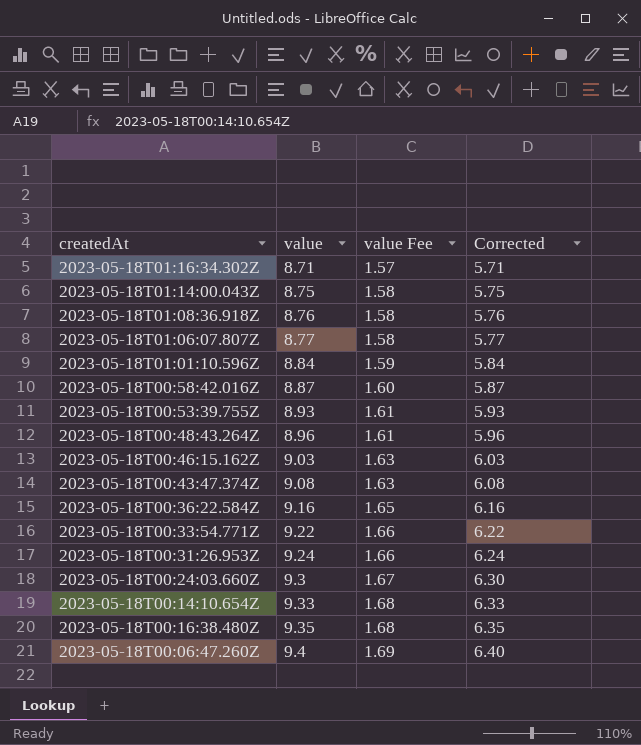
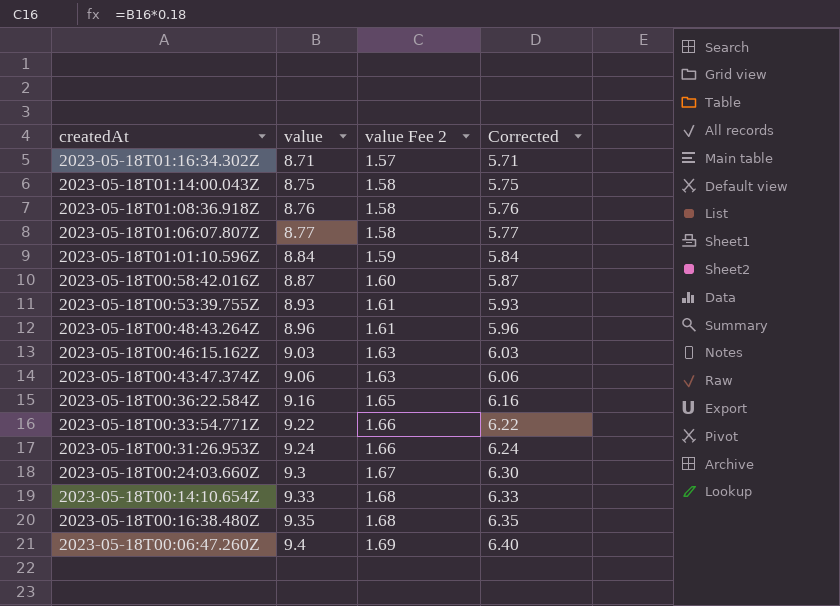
column name: value Fee -> value Fee 2
2023-05-18T00:43:47.374Z | value: 9.08 -> 9.06
2023-05-18T00:43:47.374Z | Corrected: 6.08 -> 6.06

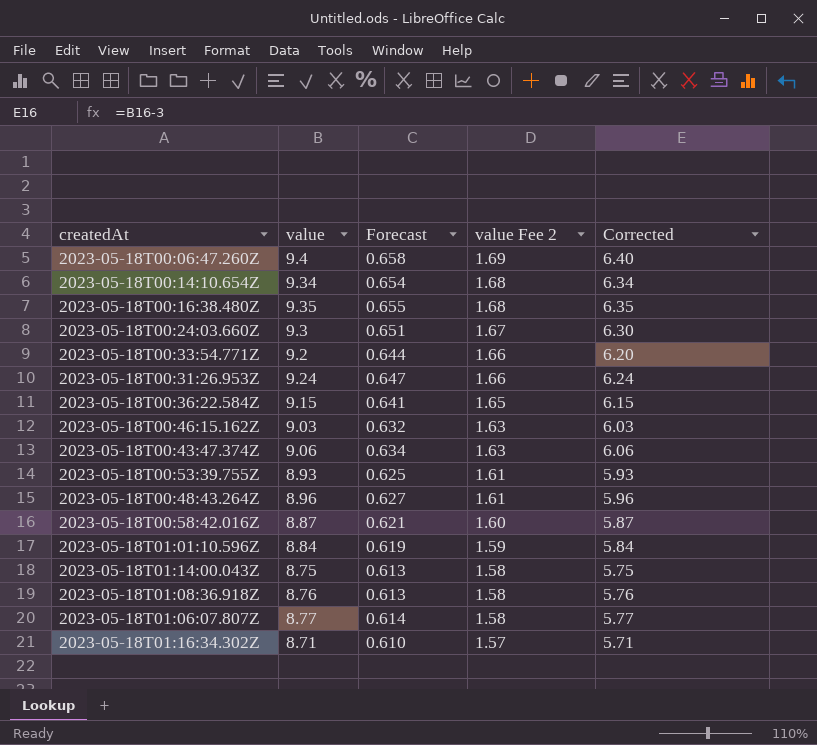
row order: value ascending -> value Fee 2 descending
column Forecast | formula: none -> [value] * 0.07
2023-05-18T00:14:10.654Z | value: 9.33 -> 9.34
2023-05-18T00:14:10.654Z | Corrected: 6.33 -> 6.34
2023-05-18T00:33:54.771Z | value: 9.22 -> 9.2
2023-05-18T00:33:54.771Z | Corrected: 6.22 -> 6.20
2023-05-18T00:36:22.584Z | value: 9.16 -> 9.15
2023-05-18T00:36:22.584Z | Corrected: 6.16 -> 6.15

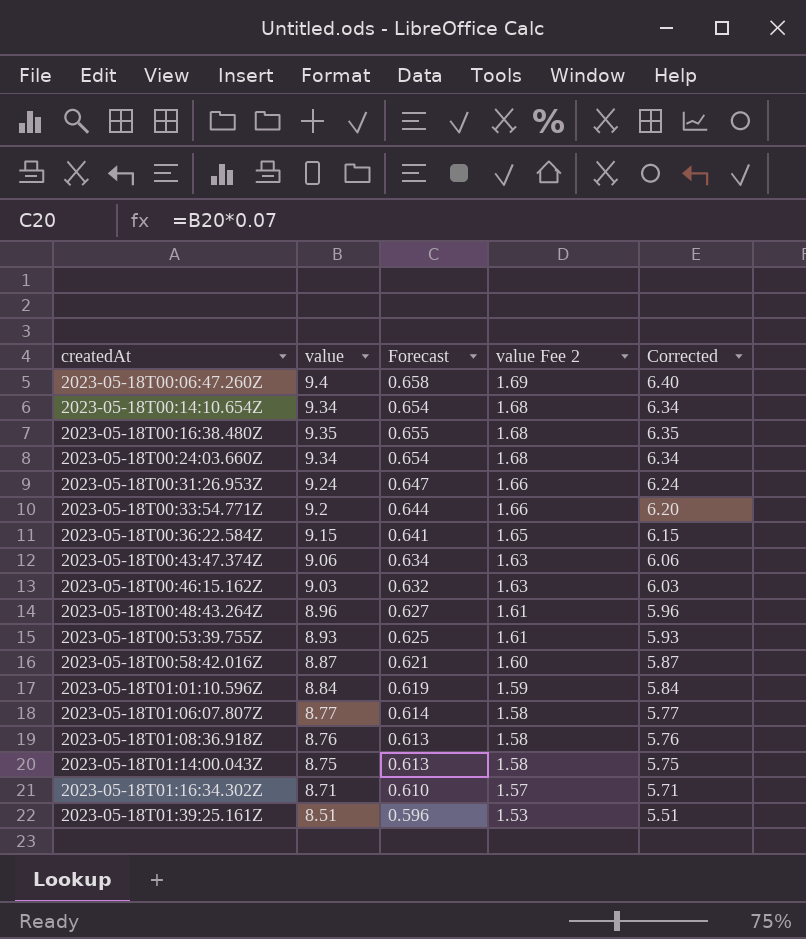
row order: value Fee 2 descending -> createdAt ascending
2023-05-18T00:24:03.660Z | value: 9.3 -> 9.34
2023-05-18T00:24:03.660Z | Forecast: 0.651 -> 0.654
2023-05-18T00:24:03.660Z | value Fee 2: 1.67 -> 1.68
2023-05-18T00:24:03.660Z | Corrected: 6.30 -> 6.34
row 2023-05-18T01:39:25.161Z: none -> 8.51 | 0.596 | 1.53 | 5.51

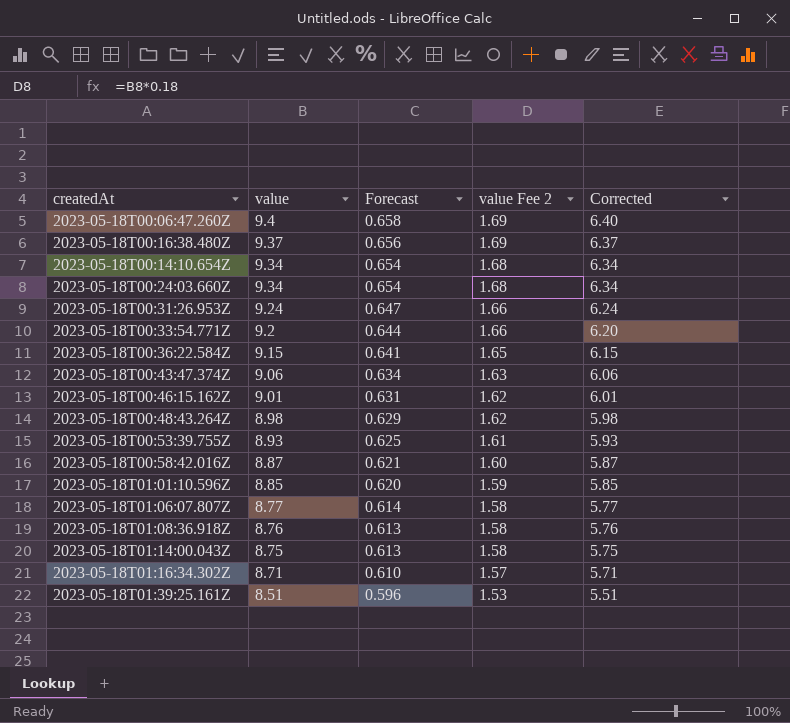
row order: createdAt ascending -> value descending
2023-05-18T00:16:38.480Z | value: 9.35 -> 9.37
2023-05-18T00:16:38.480Z | Forecast: 0.655 -> 0.656
2023-05-18T00:16:38.480Z | value Fee 2: 1.68 -> 1.69
2023-05-18T00:16:38.480Z | Corrected: 6.35 -> 6.37
2023-05-18T00:46:15.162Z | value: 9.03 -> 9.01
2023-05-18T00:46:15.162Z | Forecast: 0.632 -> 0.631
2023-05-18T00:46:15.162Z | value Fee 2: 1.63 -> 1.62
2023-05-18T00:46:15.162Z | Corrected: 6.03 -> 6.01
2023-05-18T00:48:43.264Z | value: 8.96 -> 8.98
2023-05-18T00:48:43.264Z | Forecast: 0.627 -> 0.629
2023-05-18T00:48:43.264Z | value Fee 2: 1.61 -> 1.62
2023-05-18T00:48:43.264Z | Corrected: 5.96 -> 5.98
2023-05-18T01:01:10.596Z | value: 8.84 -> 8.85
2023-05-18T01:01:10.596Z | Forecast: 0.619 -> 0.620
2023-05-18T01:01:10.596Z | Corrected: 5.84 -> 5.85

